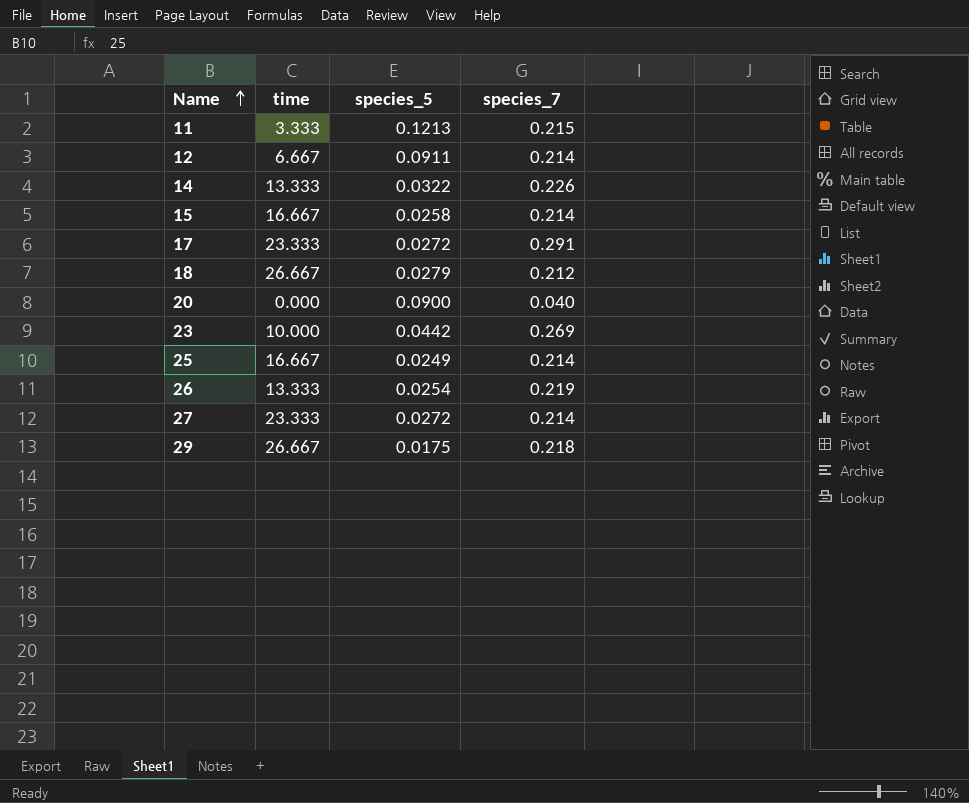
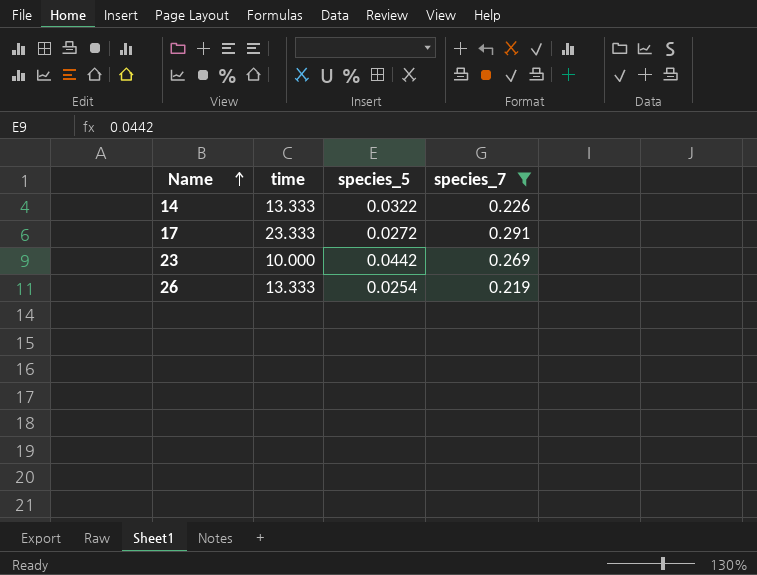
filter: none -> species_7 >= 0.219

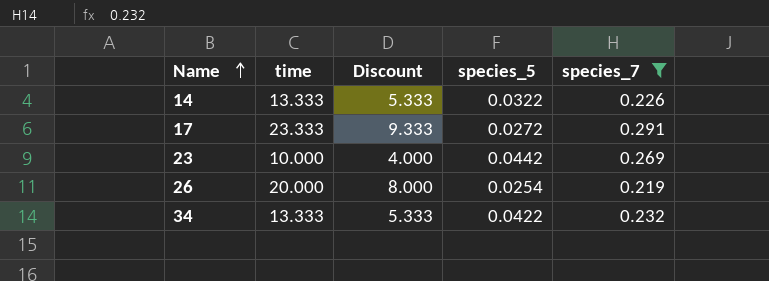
column Discount | formula: none -> [time] * 0.4
26 | time: 13.333 -> 20.000
row 34: none -> 13.333 | 5.333 | 0.0422 | 0.232

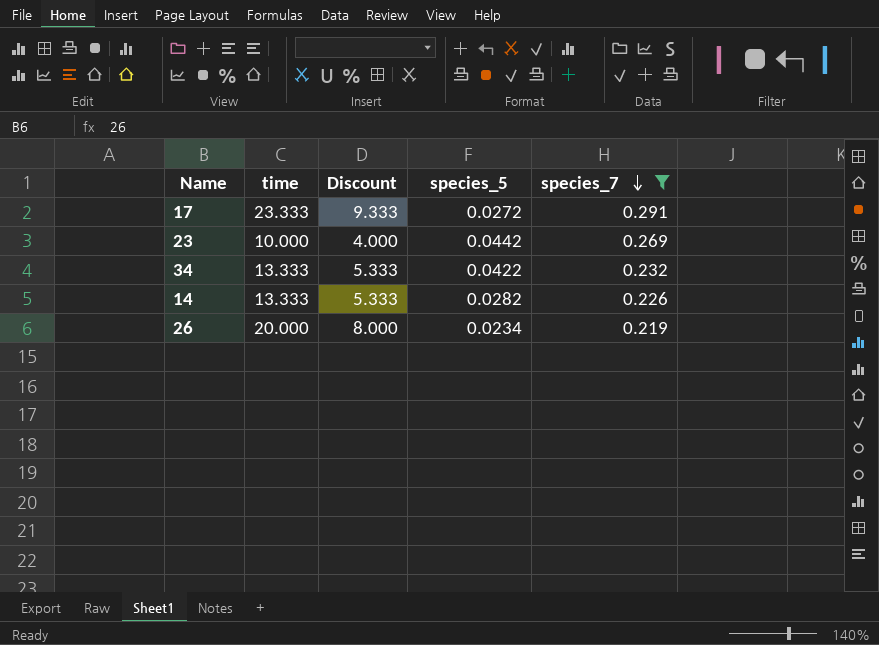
row order: Name ascending -> species_7 descending
14 | species_5: 0.0322 -> 0.0282
26 | species_5: 0.0254 -> 0.0234

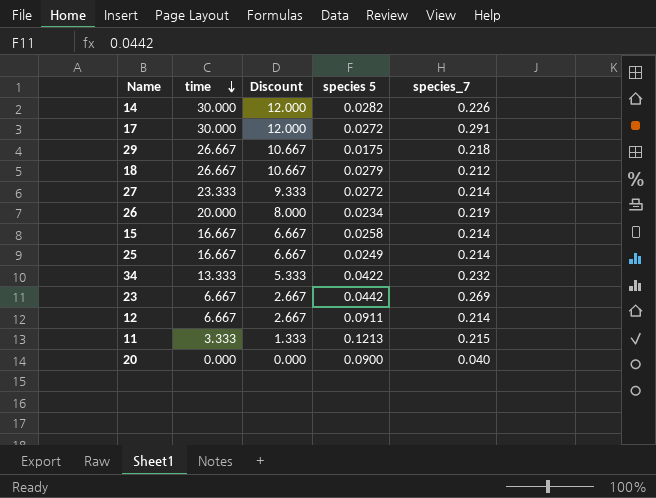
filter: species_7 >= 0.219 -> none
row order: species_7 descending -> time descending
column name: species_5 -> species 5
14 | time: 13.333 -> 30.000
14 | Discount: 5.333 -> 12.000
17 | time: 23.333 -> 30.000
17 | Discount: 9.333 -> 12.000
23 | time: 10.000 -> 6.667
23 | Discount: 4.000 -> 2.667

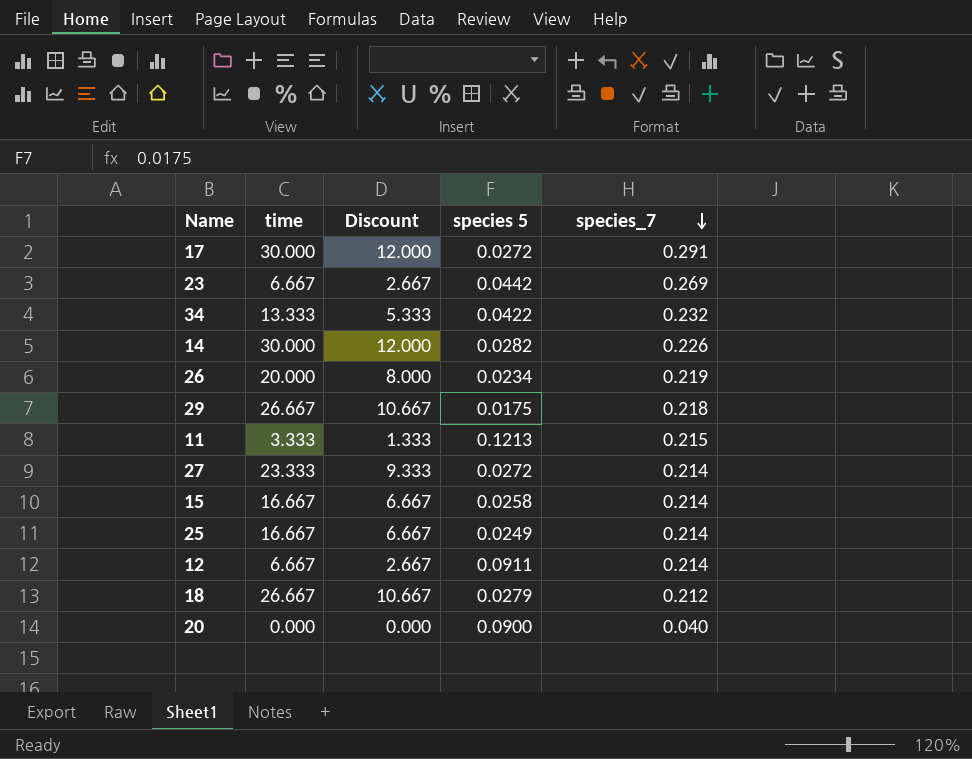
row order: time descending -> species_7 descending

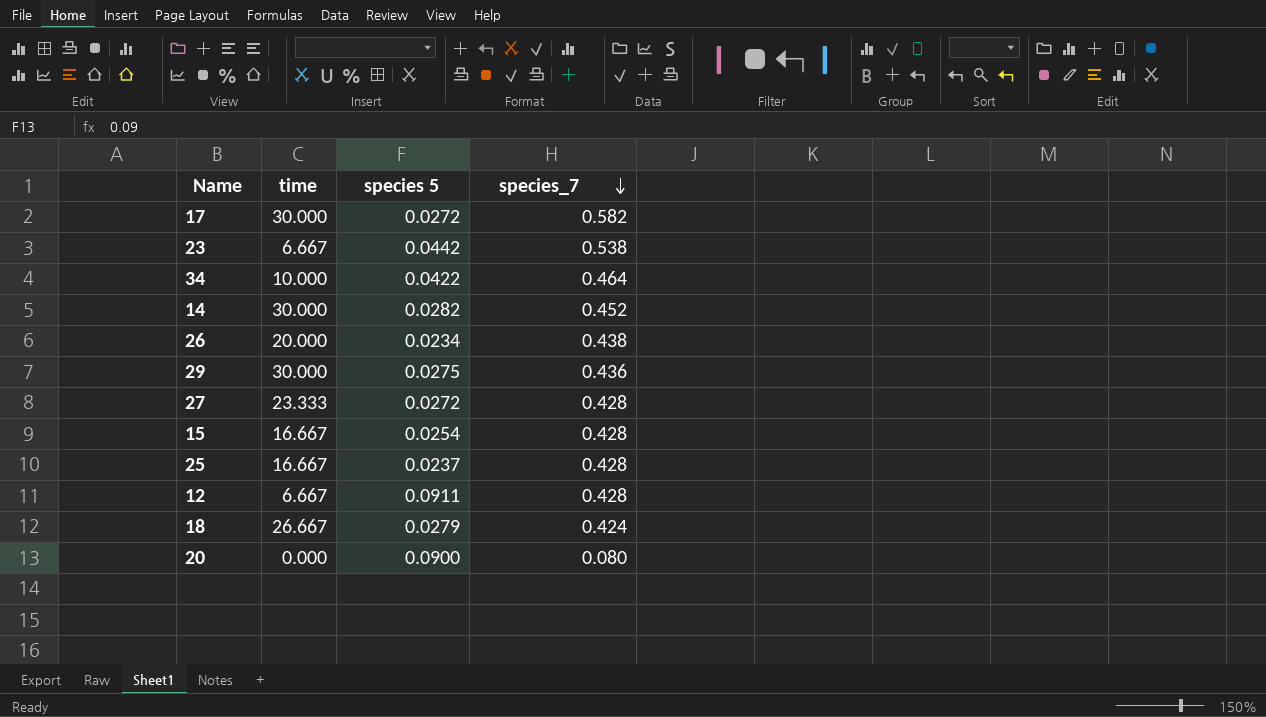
column Discount | formula: [time] * 0.4 -> none
row 11: 3.333 | 1.333 | 0.1213 | 0.215 -> none
17 | species_7: 0.291 -> 0.582
23 | species_7: 0.269 -> 0.538
34 | time: 13.333 -> 10.000
34 | species_7: 0.232 -> 0.464
14 | species_7: 0.226 -> 0.452
26 | species_7: 0.219 -> 0.438
29 | time: 26.667 -> 30.000
29 | species 5: 0.0175 -> 0.0275
29 | species_7: 0.218 -> 0.436
27 | species_7: 0.214 -> 0.428
15 | species 5: 0.0258 -> 0.0254
15 | species_7: 0.214 -> 0.428
25 | species 5: 0.0249 -> 0.0237
25 | species_7: 0.214 -> 0.428
12 | species_7: 0.214 -> 0.428
18 | species_7: 0.212 -> 0.424
20 | species_7: 0.040 -> 0.080

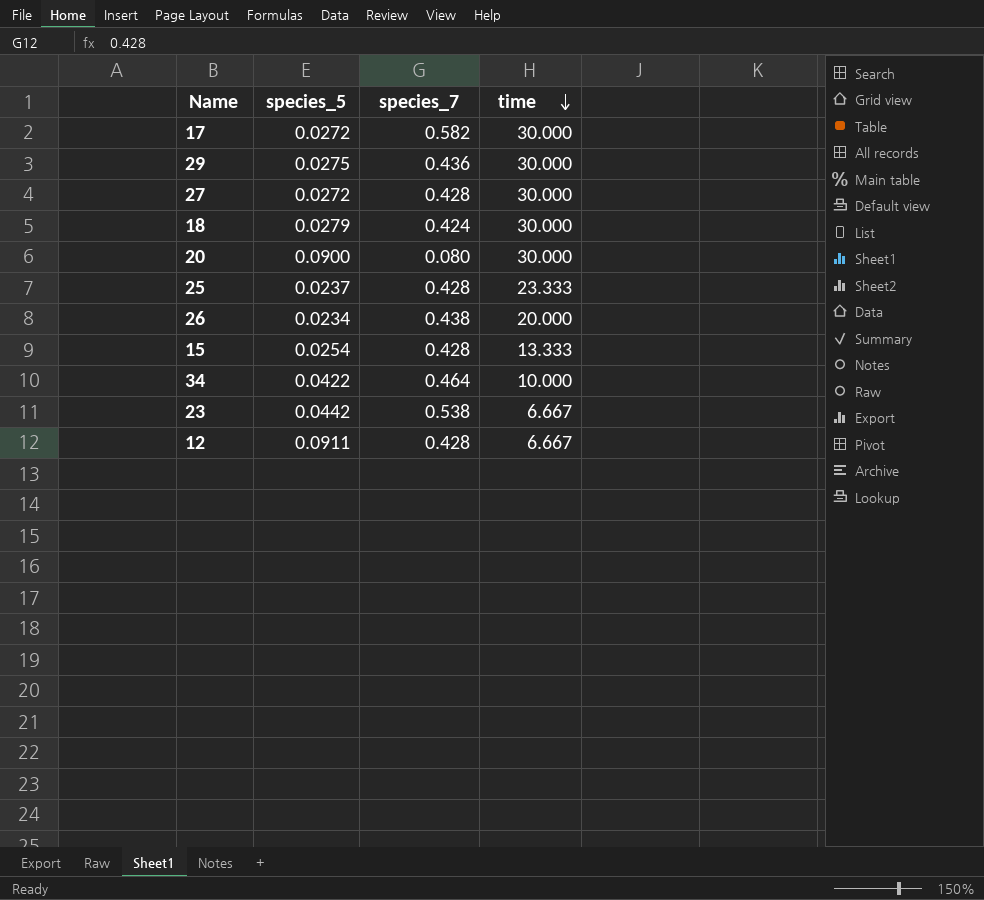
row order: species_7 descending -> time descending
column name: species 5 -> species_5
column time | position: 2 -> 4
row 14: 30.000 | 0.0282 | 0.452 -> none
27 | time: 23.333 -> 30.000
18 | time: 26.667 -> 30.000
20 | time: 0.000 -> 30.000
25 | time: 16.667 -> 23.333
15 | time: 16.667 -> 13.333

